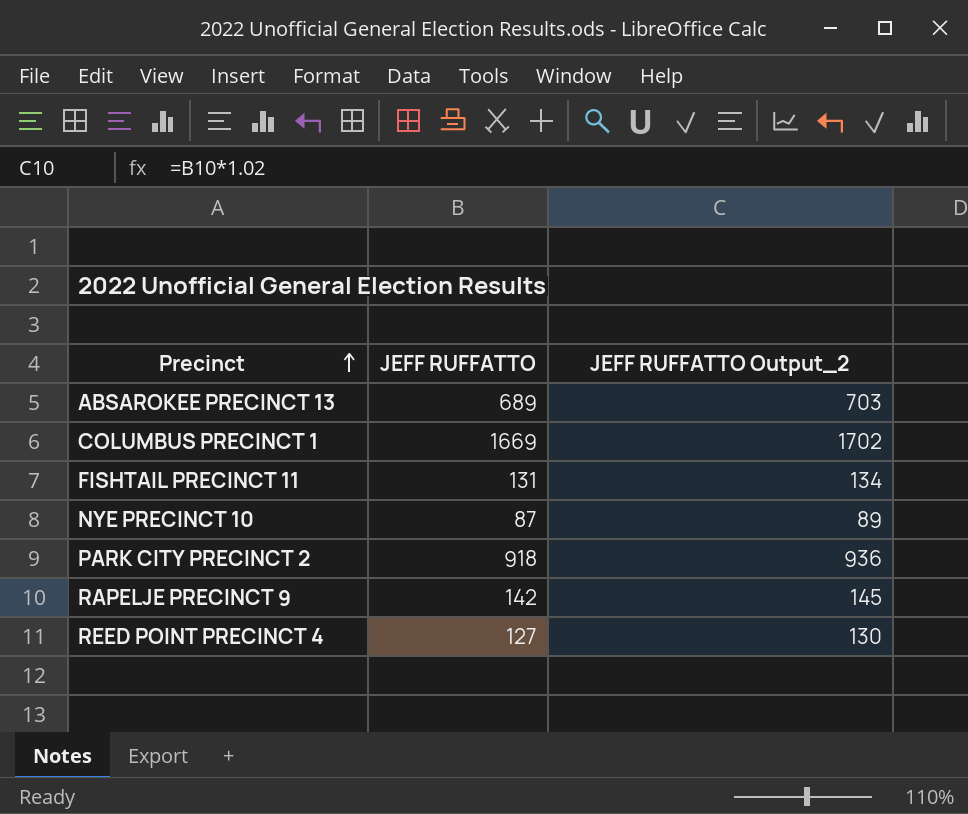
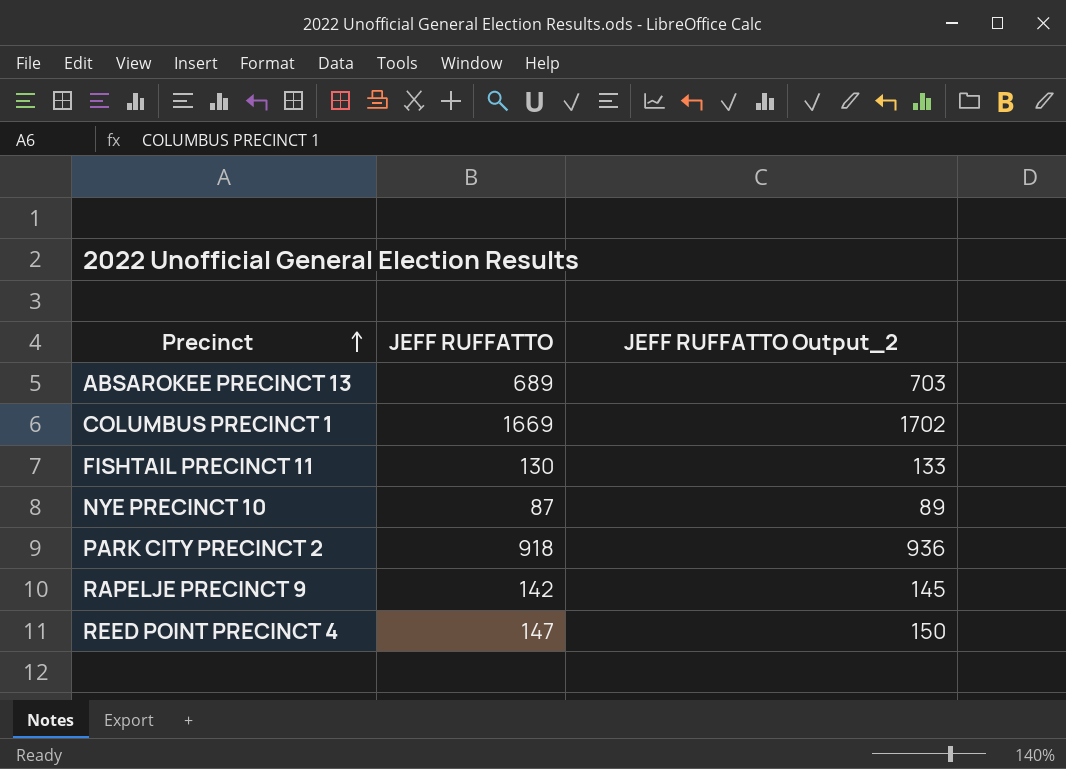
FISHTAIL PRECINCT 11 | JEFF RUFFATTO: 131 -> 130
FISHTAIL PRECINCT 11 | JEFF RUFFATTO Output_2: 134 -> 133
REED POINT PRECINCT 4 | JEFF RUFFATTO: 127 -> 147
REED POINT PRECINCT 4 | JEFF RUFFATTO Output_2: 130 -> 150

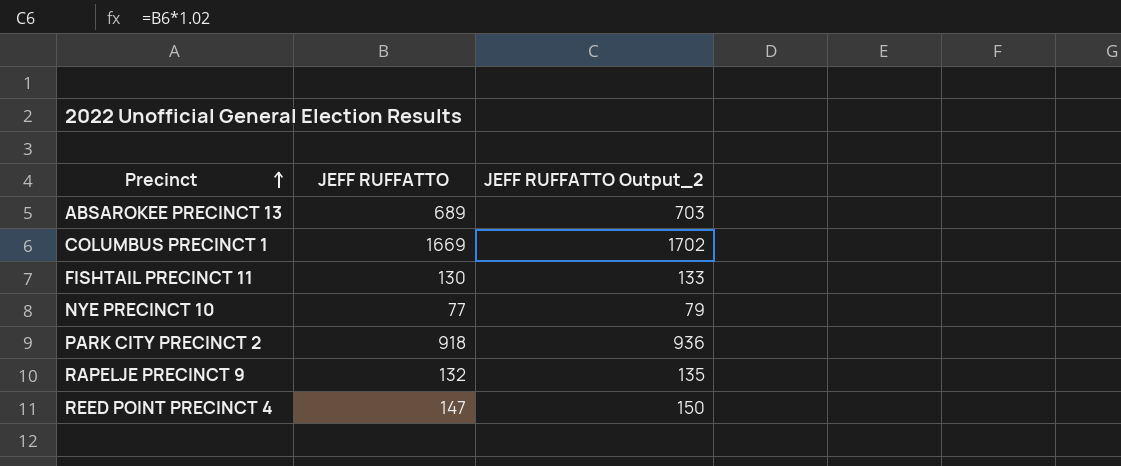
NYE PRECINCT 10 | JEFF RUFFATTO: 87 -> 77
NYE PRECINCT 10 | JEFF RUFFATTO Output_2: 89 -> 79
RAPELJE PRECINCT 9 | JEFF RUFFATTO: 142 -> 132
RAPELJE PRECINCT 9 | JEFF RUFFATTO Output_2: 145 -> 135

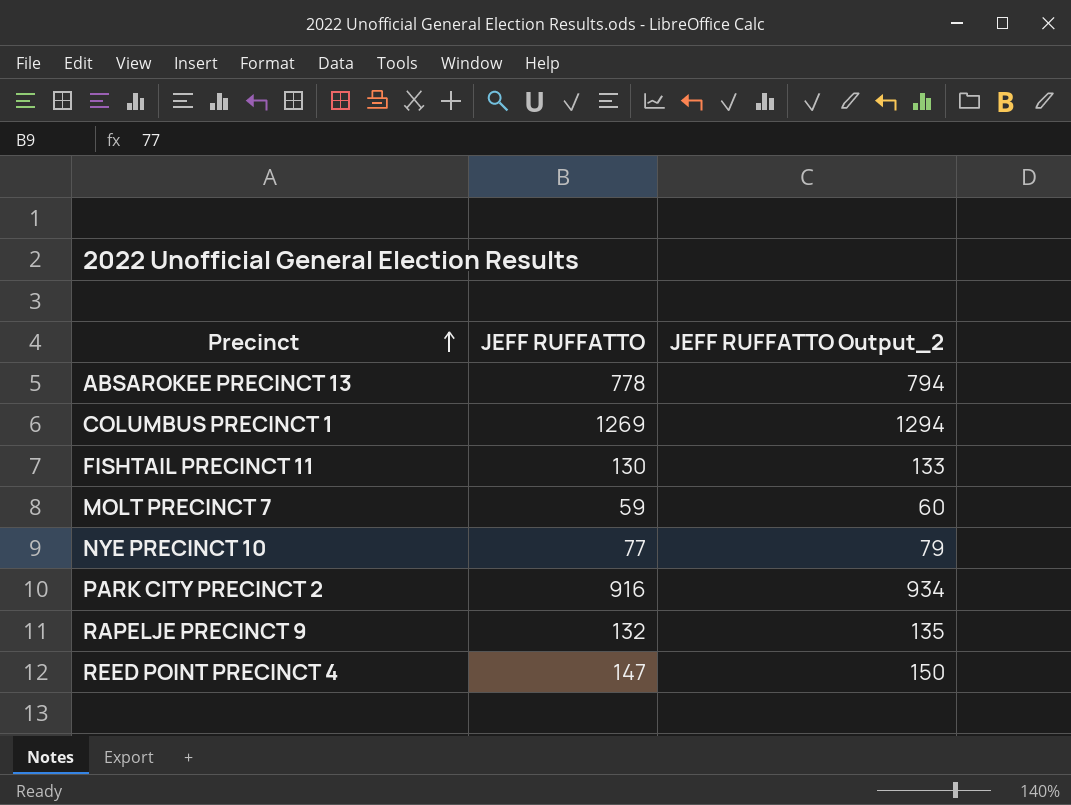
ABSAROKEE PRECINCT 13 | JEFF RUFFATTO: 689 -> 778
ABSAROKEE PRECINCT 13 | JEFF RUFFATTO Output_2: 703 -> 794
COLUMBUS PRECINCT 1 | JEFF RUFFATTO: 1669 -> 1269
COLUMBUS PRECINCT 1 | JEFF RUFFATTO Output_2: 1702 -> 1294
row MOLT PRECINCT 7: none -> 59 | 60
PARK CITY PRECINCT 2 | JEFF RUFFATTO: 918 -> 916
PARK CITY PRECINCT 2 | JEFF RUFFATTO Output_2: 936 -> 934

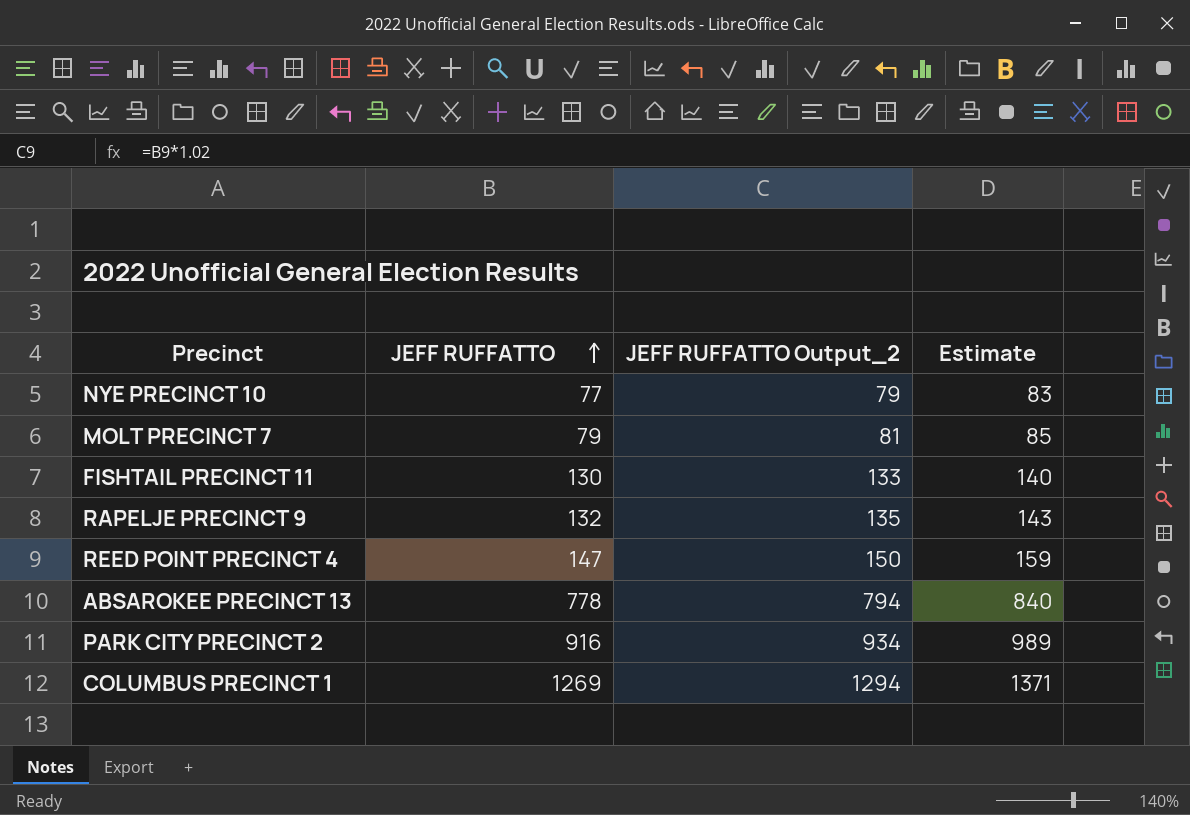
row order: Precinct ascending -> JEFF RUFFATTO ascending
column Estimate | formula: none -> [JEFF RUFFATTO] * 1.08
MOLT PRECINCT 7 | JEFF RUFFATTO: 59 -> 79
MOLT PRECINCT 7 | JEFF RUFFATTO Output_2: 60 -> 81

